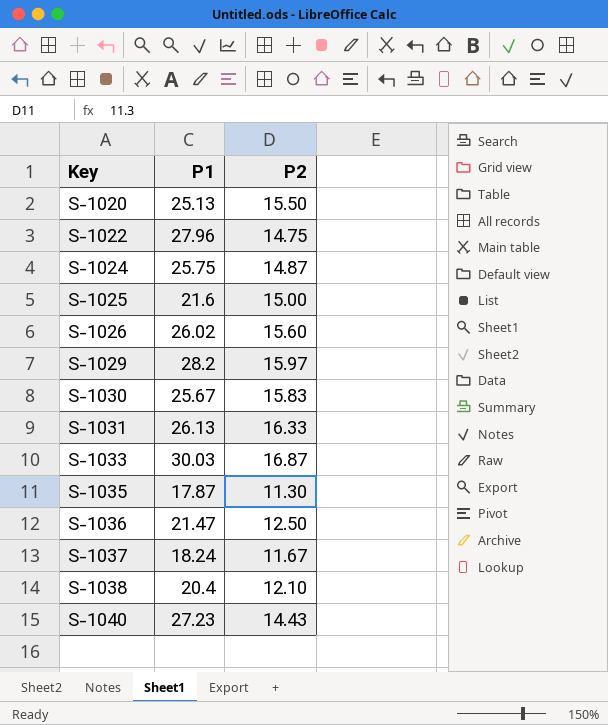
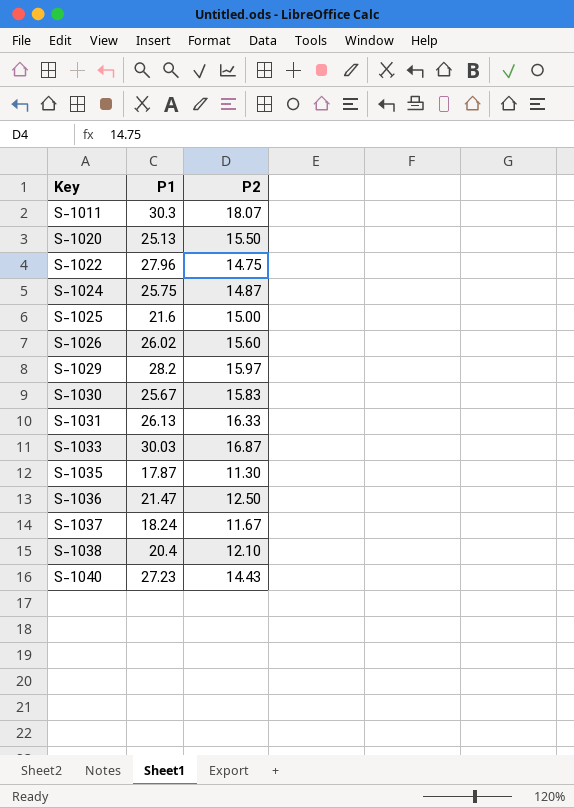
row S-1011: none -> 30.3 | 18.07

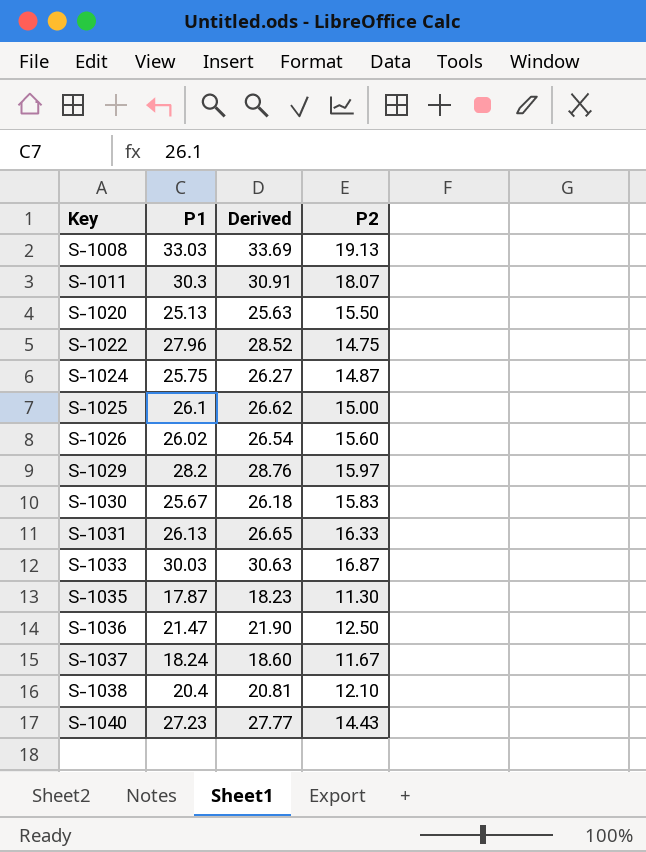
column Derived | formula: none -> [P1] * 1.02
row S-1008: none -> 33.03 | 33.69 | 19.13
S-1025 | P1: 21.6 -> 26.1

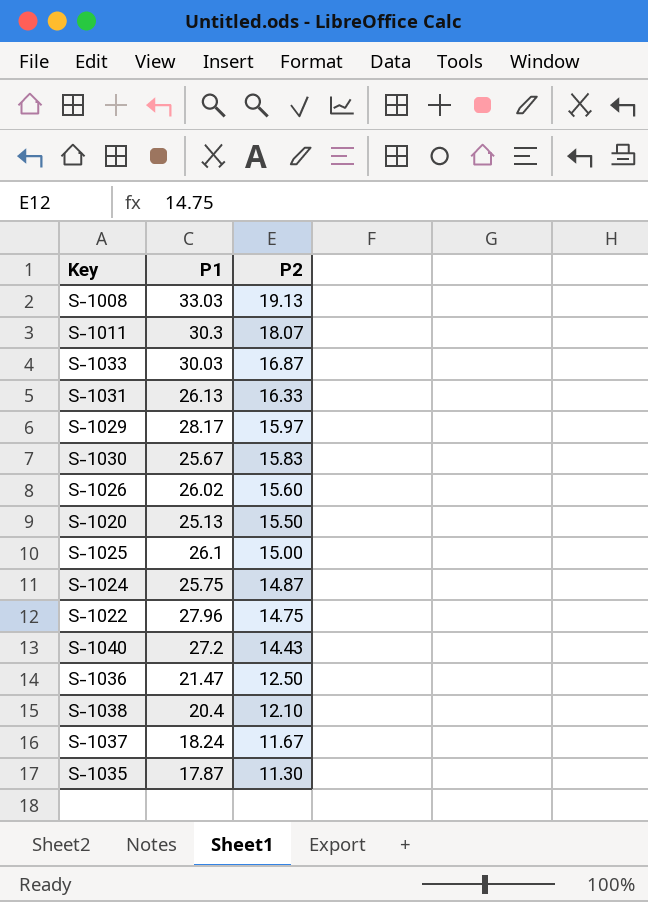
row order: Key ascending -> P2 descending
column Derived | formula: [P1] * 1.02 -> none
S-1029 | P1: 28.2 -> 28.17
S-1040 | P1: 27.23 -> 27.2

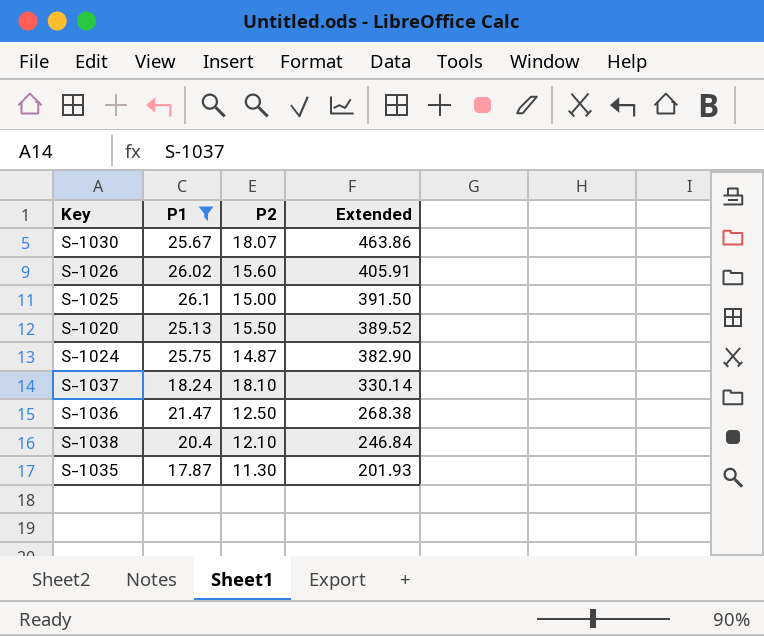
filter: none -> P1 <= 26.1
row order: P2 descending -> Extended descending
column Extended | formula: none -> [P1] * [P2]
S-1030 | P2: 15.83 -> 18.07
S-1037 | P2: 11.67 -> 18.10

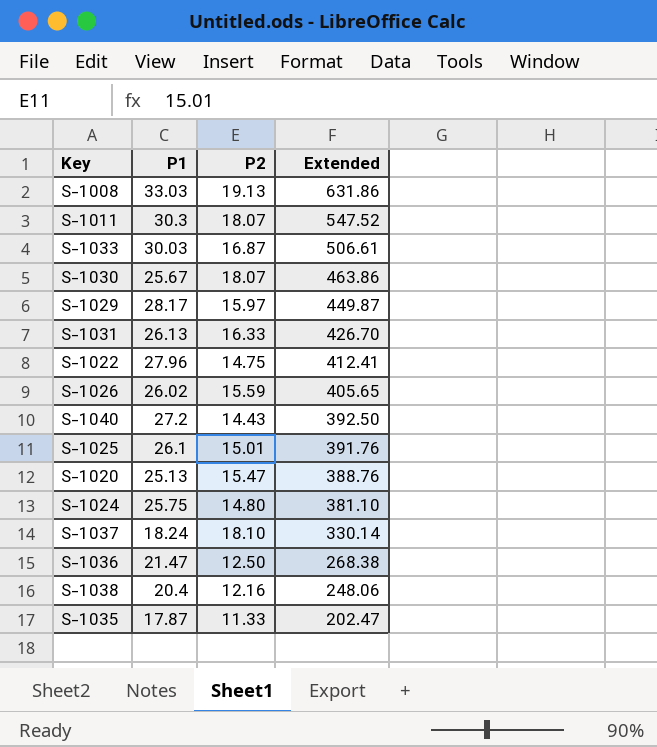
filter: P1 <= 26.1 -> none
S-1026 | P2: 15.60 -> 15.59
S-1026 | Extended: 405.91 -> 405.65
S-1025 | P2: 15.00 -> 15.01
S-1025 | Extended: 391.50 -> 391.76
S-1020 | P2: 15.50 -> 15.47
S-1020 | Extended: 389.52 -> 388.76
S-1024 | P2: 14.87 -> 14.80
S-1024 | Extended: 382.90 -> 381.10
S-1038 | P2: 12.10 -> 12.16
S-1038 | Extended: 246.84 -> 248.06
S-1035 | P2: 11.30 -> 11.33
S-1035 | Extended: 201.93 -> 202.47

